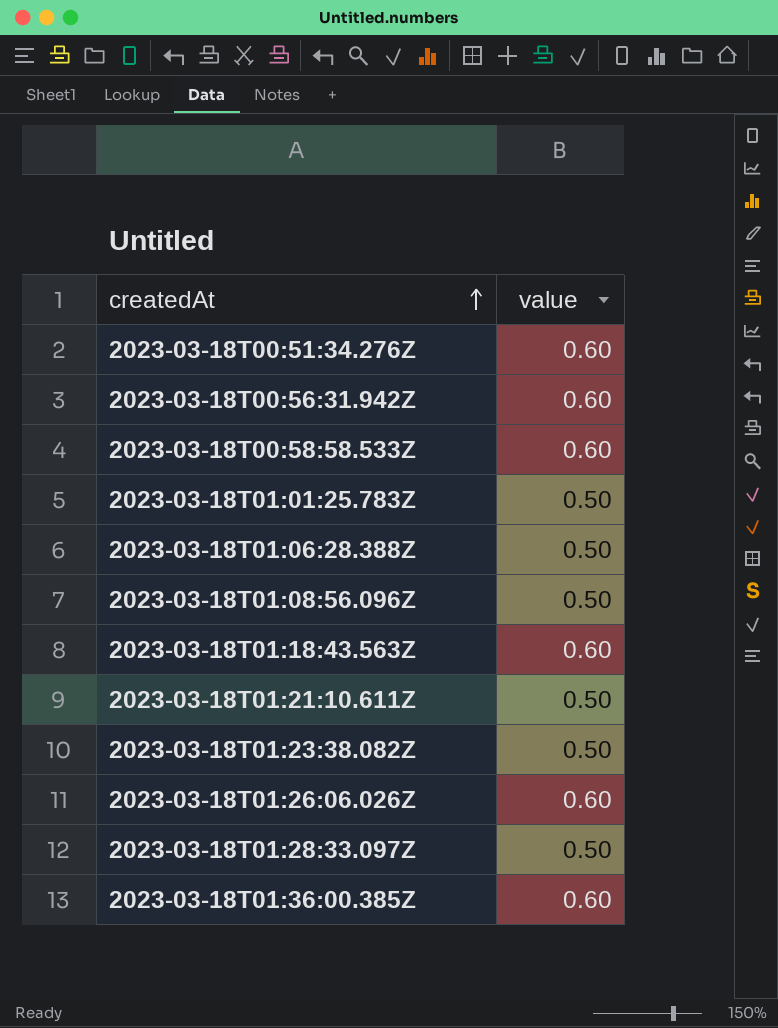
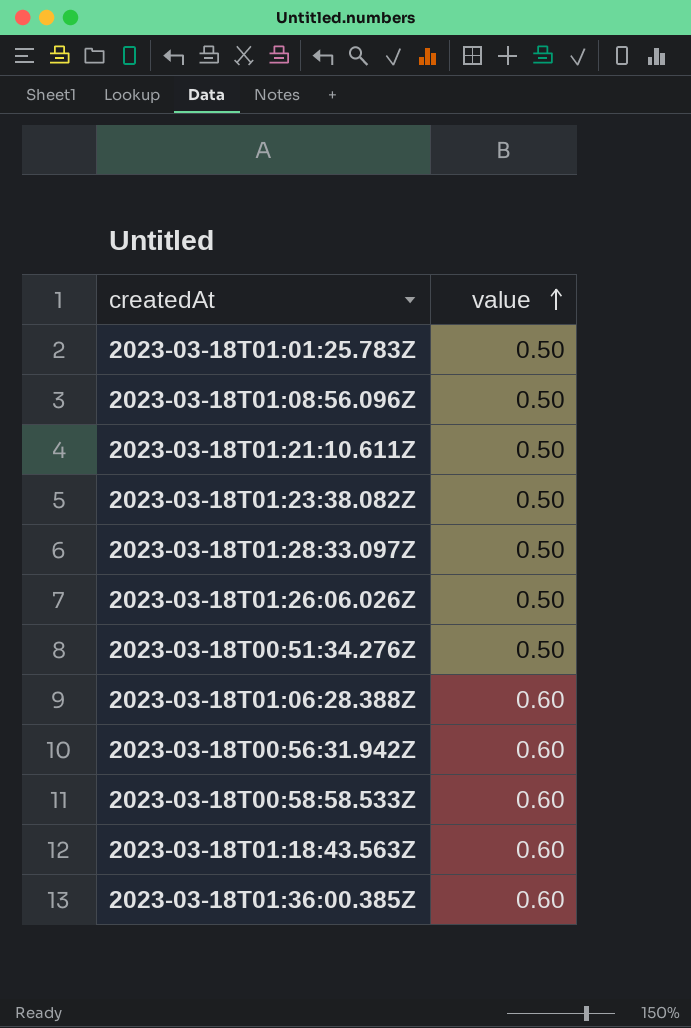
row order: createdAt ascending -> value ascending
2023-03-18T01:26:06.026Z | value: 0.60 -> 0.50
2023-03-18T00:51:34.276Z | value: 0.60 -> 0.50
2023-03-18T01:06:28.388Z | value: 0.50 -> 0.60

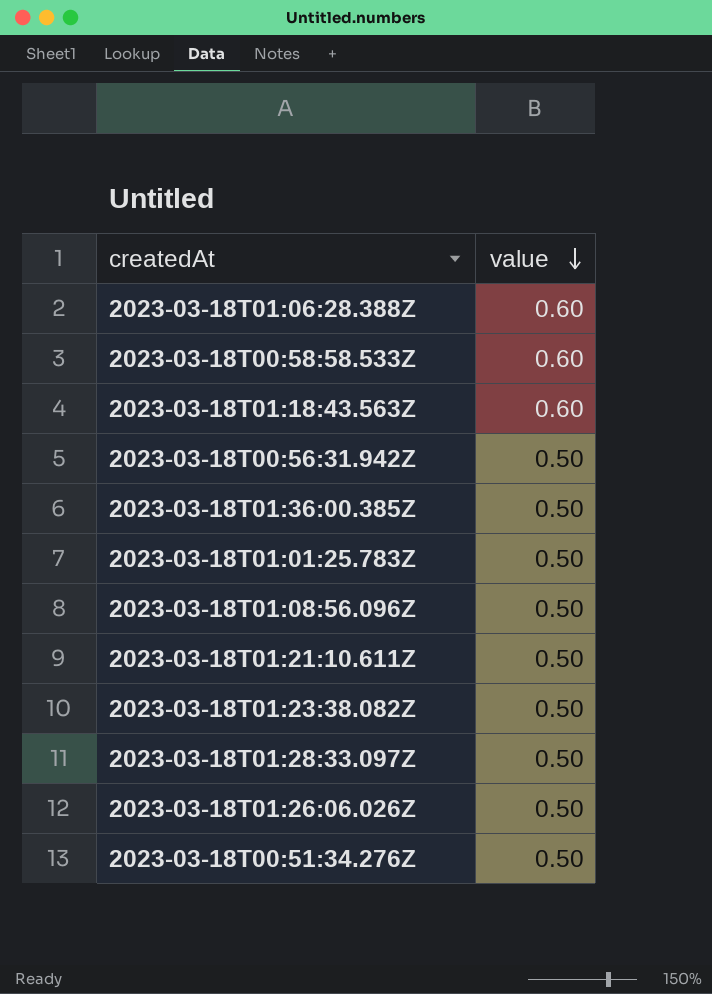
row order: value ascending -> value descending
2023-03-18T00:56:31.942Z | value: 0.60 -> 0.50
2023-03-18T01:36:00.385Z | value: 0.60 -> 0.50

